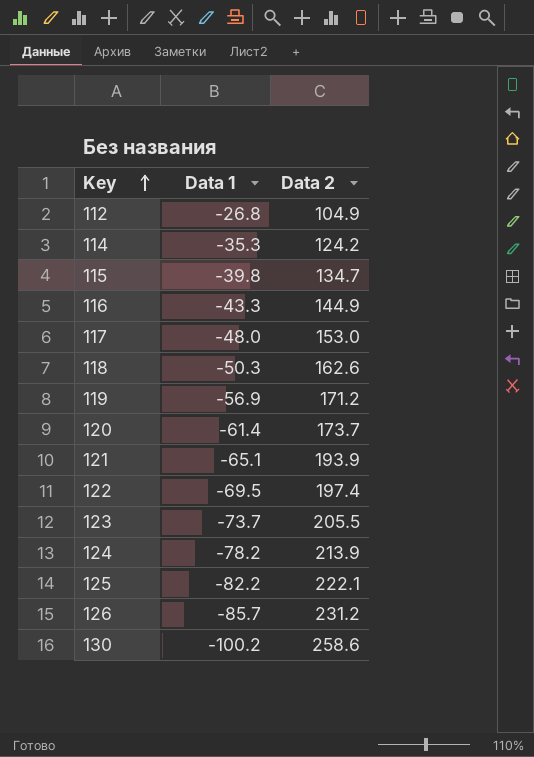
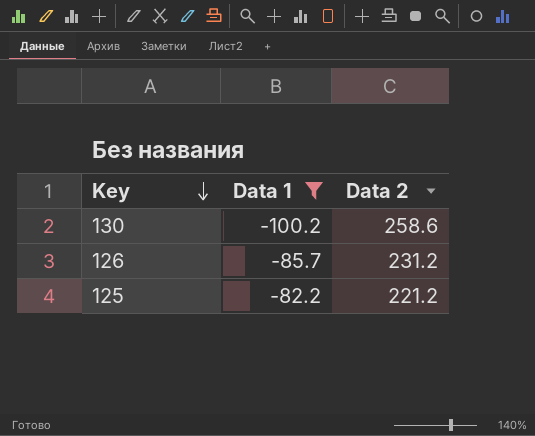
filter: none -> Data 1 <= -82.2
row order: Key ascending -> Key descending
125 | Data 2: 222.1 -> 221.2

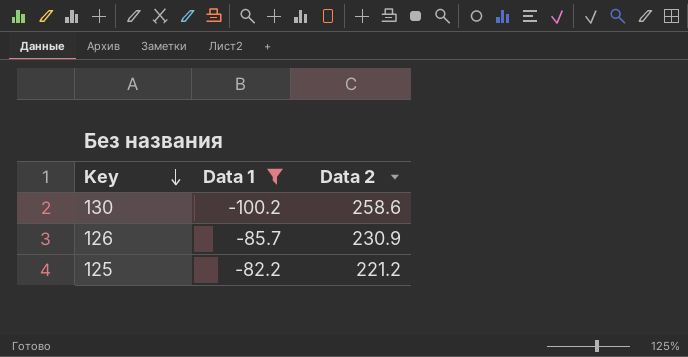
126 | Data 2: 231.2 -> 230.9

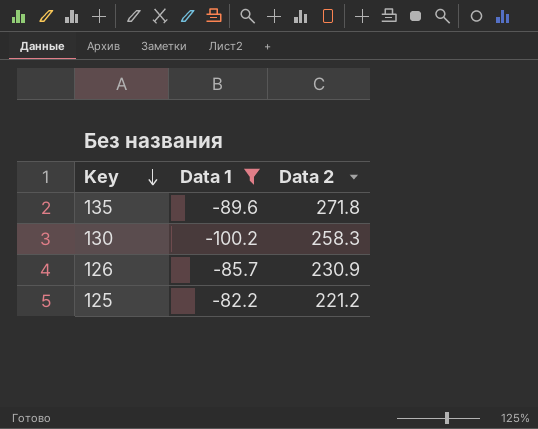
row 135: none -> -89.6 | 271.8
130 | Data 2: 258.6 -> 258.3

